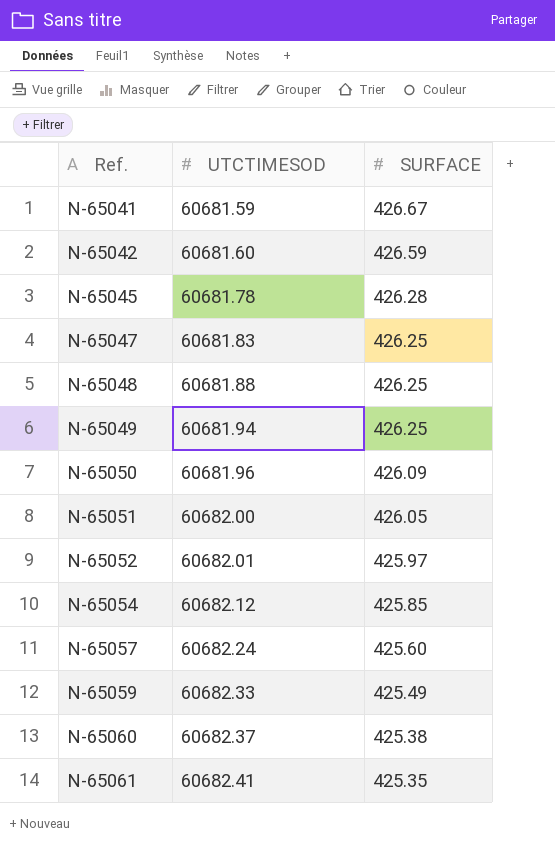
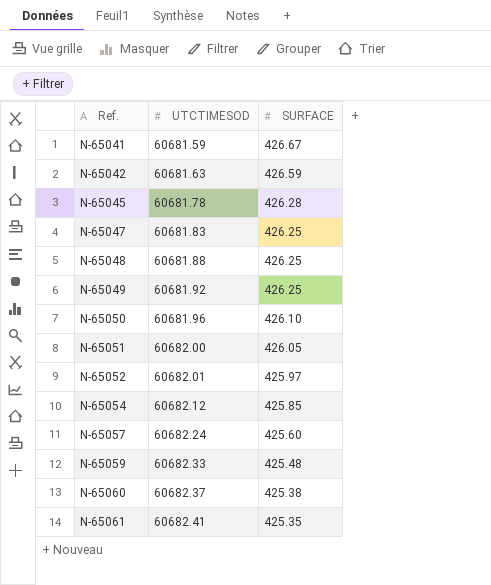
N-65042 | UTCTIMESOD: 60681.60 -> 60681.63
N-65049 | UTCTIMESOD: 60681.94 -> 60681.92
N-65050 | SURFACE: 426.09 -> 426.10
N-65059 | SURFACE: 425.49 -> 425.48

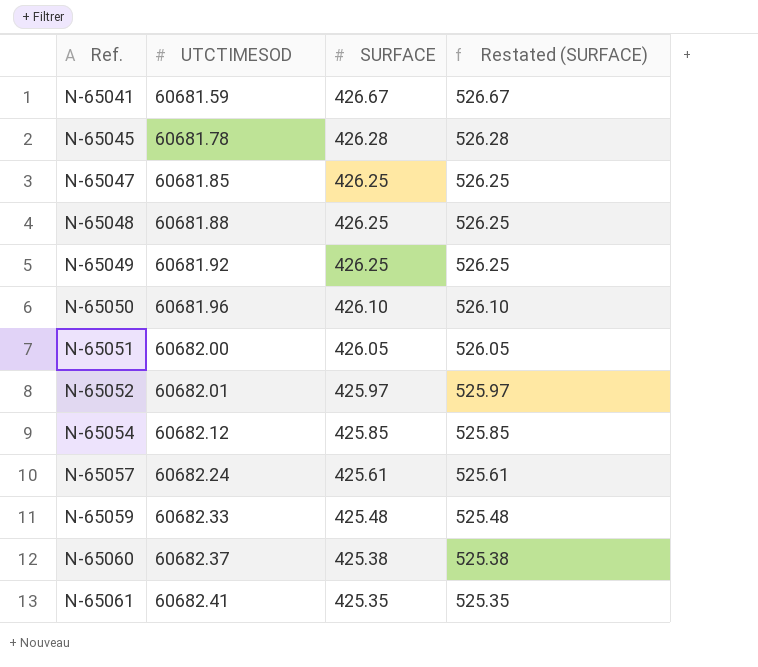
column Restated (SURFACE) | formula: none -> [SURFACE] + 100
row N-65042: 60681.63 | 426.59 -> none
N-65047 | UTCTIMESOD: 60681.83 -> 60681.85
N-65057 | SURFACE: 425.60 -> 425.61

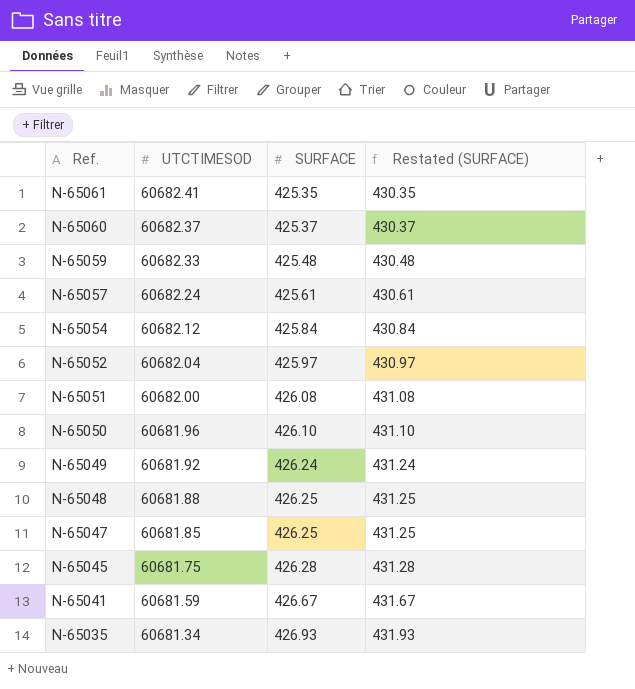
row order: Ref. ascending -> Ref. descending
column Restated (SURFACE) | formula: [SURFACE] + 100 -> [SURFACE] + 5
N-65060 | SURFACE: 425.38 -> 425.37
N-65054 | SURFACE: 425.85 -> 425.84
N-65052 | UTCTIMESOD: 60682.01 -> 60682.04
N-65051 | SURFACE: 426.05 -> 426.08
N-65049 | SURFACE: 426.25 -> 426.24
N-65045 | UTCTIMESOD: 60681.78 -> 60681.75
row N-65035: none -> 60681.34 | 426.93 | 431.93

